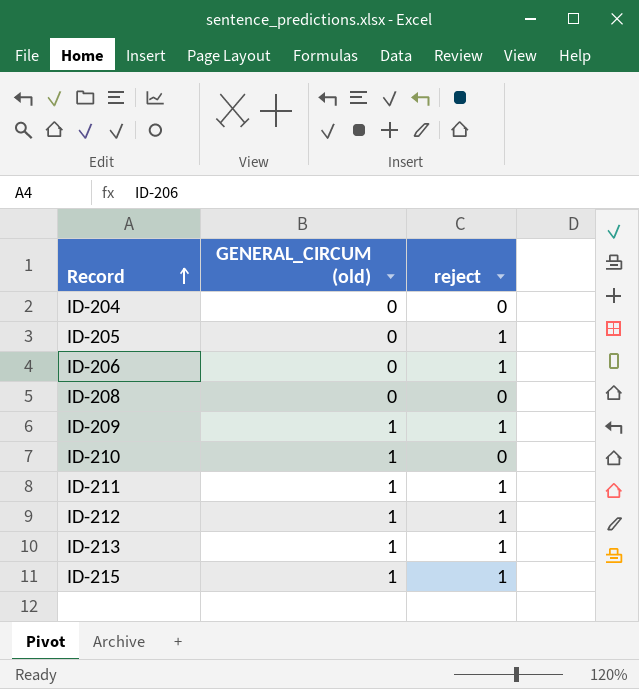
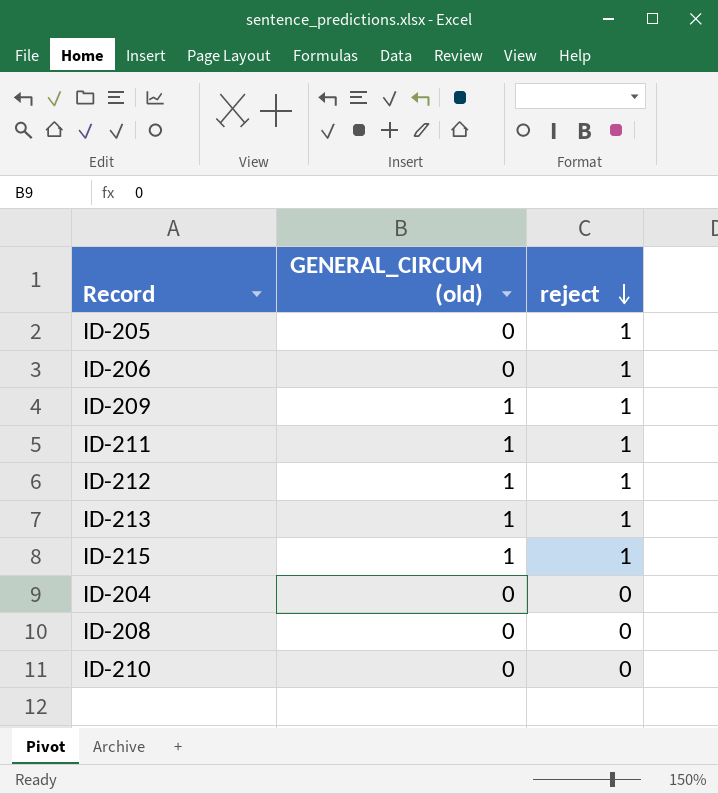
row order: Record ascending -> reject descending
ID-210 | GENERAL_CIRCUM (old): 1 -> 0

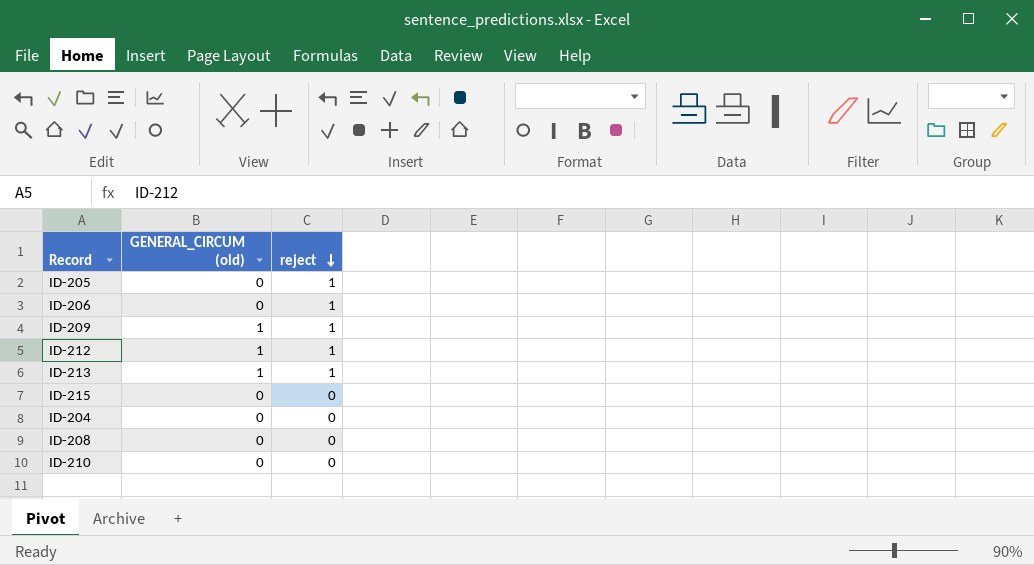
row ID-211: 1 | 1 -> none
ID-215 | GENERAL_CIRCUM (old): 1 -> 0
ID-215 | reject: 1 -> 0

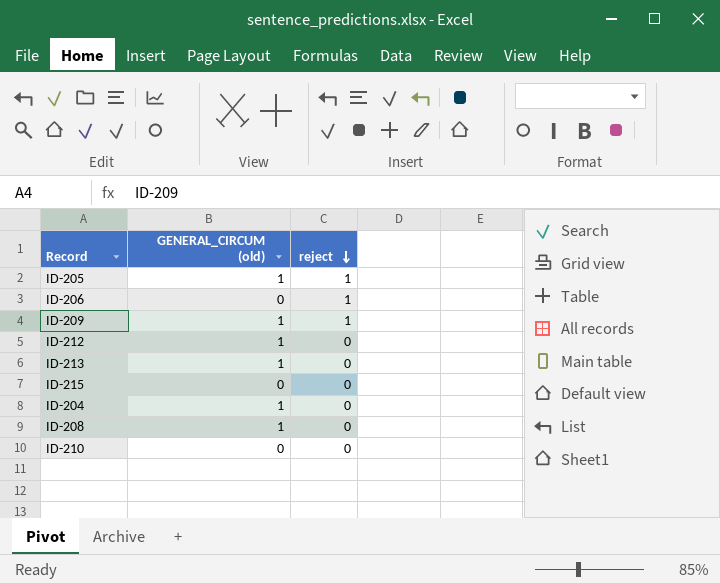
ID-205 | GENERAL_CIRCUM (old): 0 -> 1
ID-212 | reject: 1 -> 0
ID-213 | reject: 1 -> 0
ID-204 | GENERAL_CIRCUM (old): 0 -> 1
ID-208 | GENERAL_CIRCUM (old): 0 -> 1

